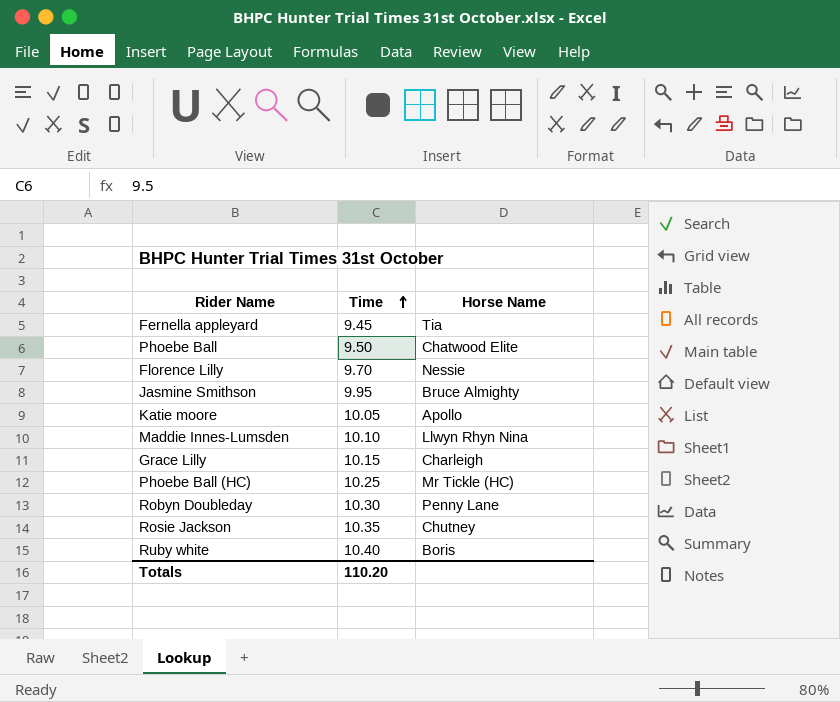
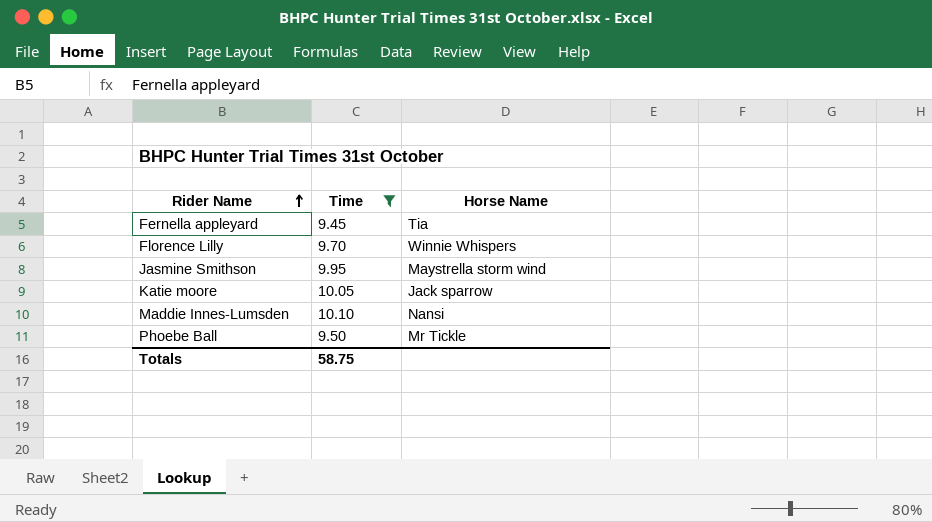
filter: none -> Time <= 10.10
row order: Time ascending -> Rider Name ascending
Florence Lilly | Horse Name: Nessie -> Winnie Whispers
Jasmine Smithson | Horse Name: Bruce Almighty -> Maystrella storm wind
Katie moore | Horse Name: Apollo -> Jack sparrow
Maddie Innes-Lumsden | Horse Name: Llwyn Rhyn Nina -> Nansi
Phoebe Ball | Horse Name: Chatwood Elite -> Mr Tickle
Totals | Time: 110.20 -> 58.75

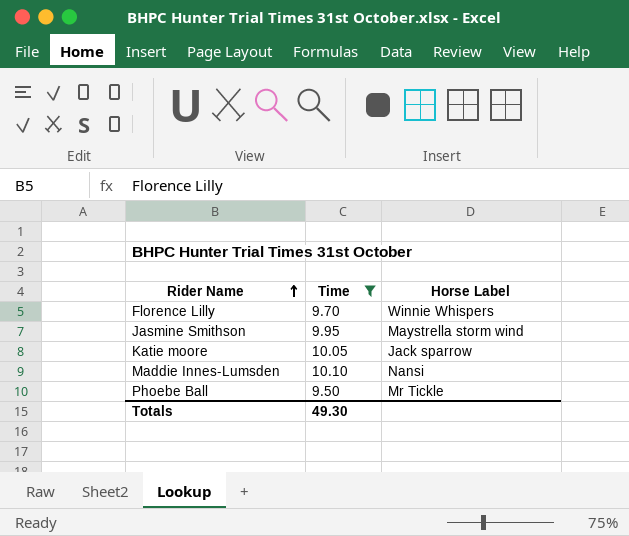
column name: Horse Name -> Horse Label
row Fernella appleyard: 9.45 | Tia -> none
Totals | Time: 58.75 -> 49.30

